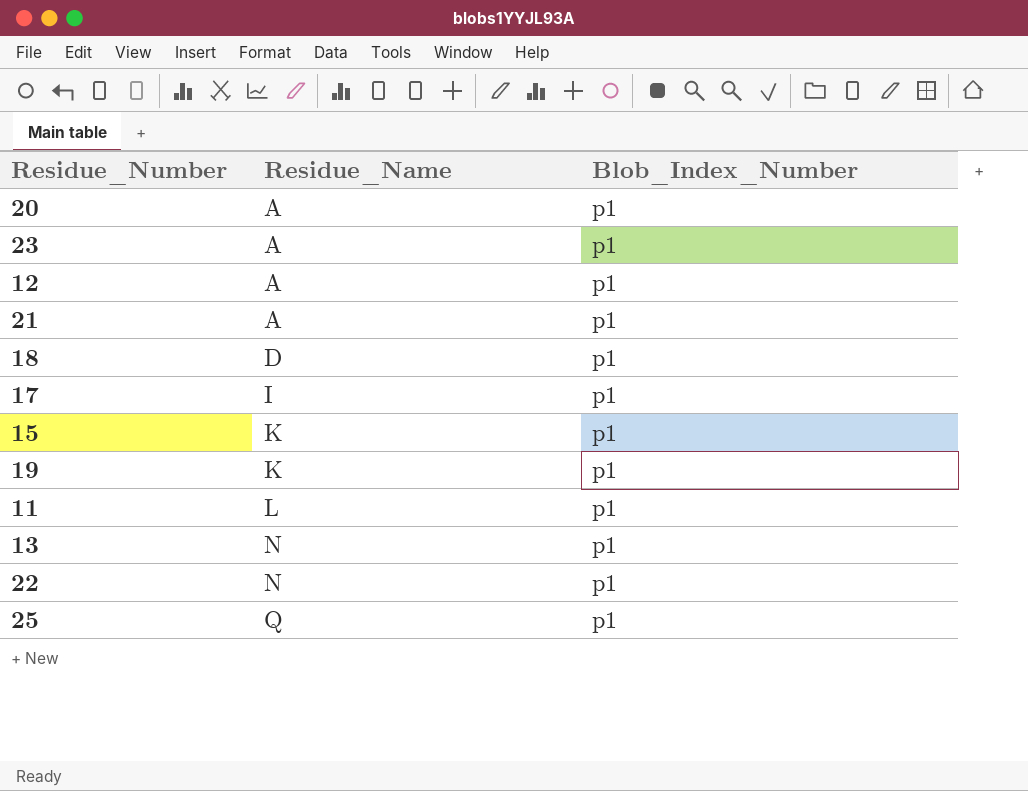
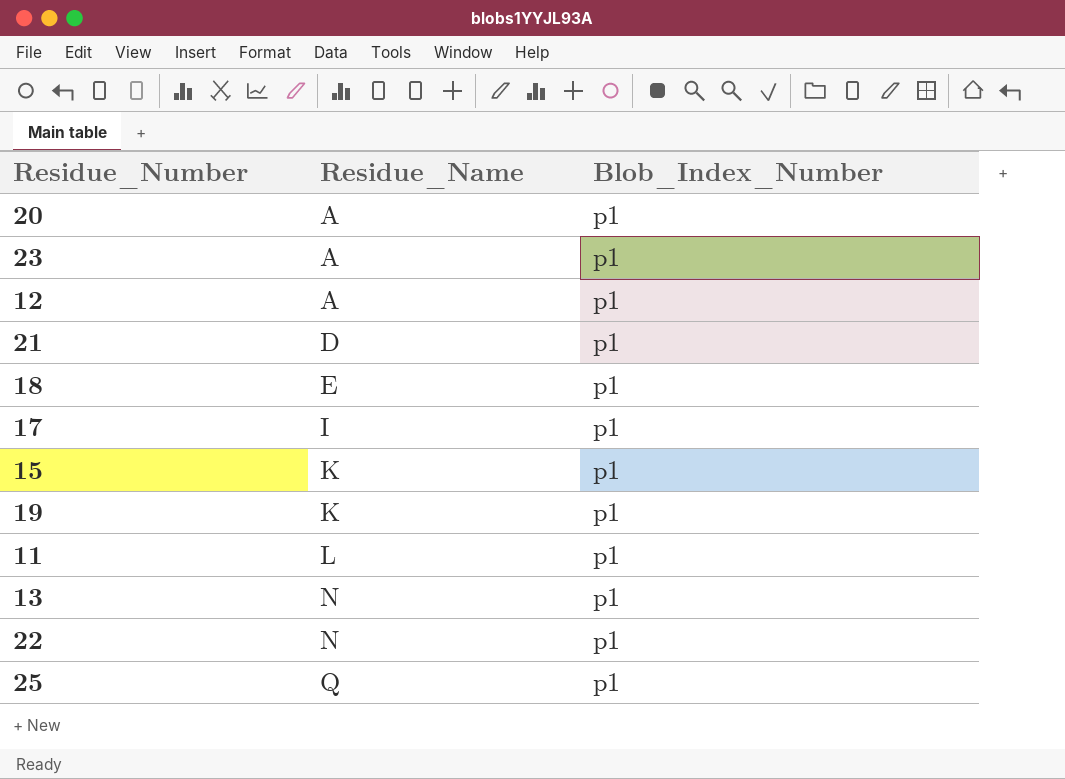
21 | Residue_Name: A -> D
18 | Residue_Name: D -> E

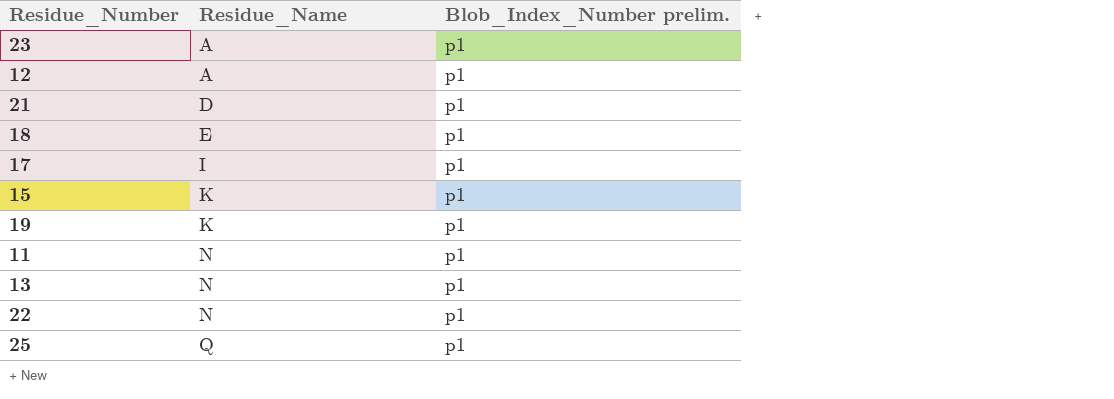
column name: Blob_Index_Number -> Blob_Index_Number prelim.
row 20: A | p1 -> none
11 | Residue_Name: L -> N

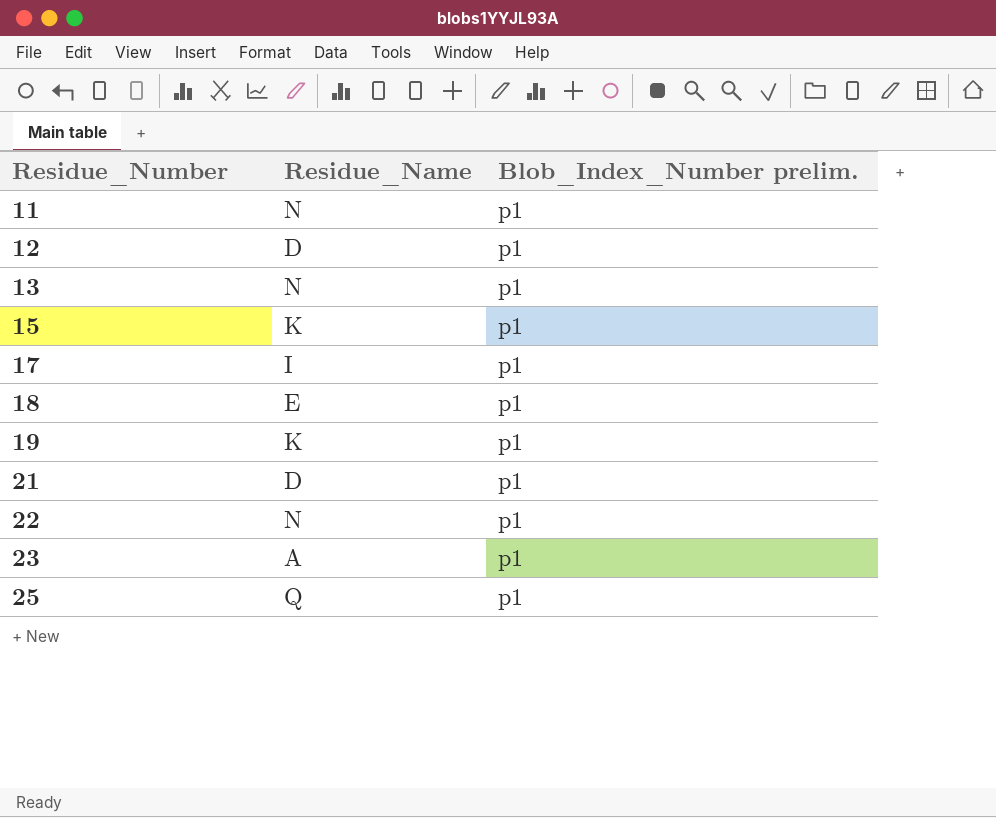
row order: Residue_Name ascending -> Residue_Number ascending
12 | Residue_Name: A -> D

